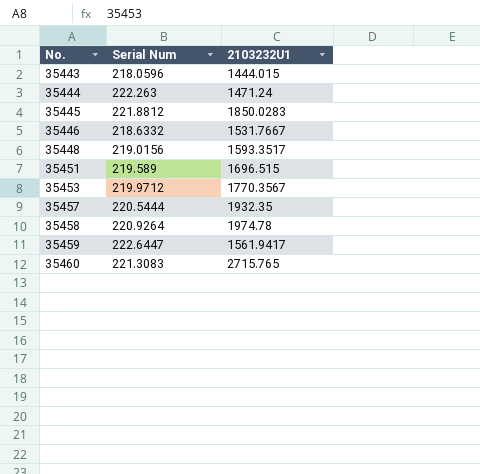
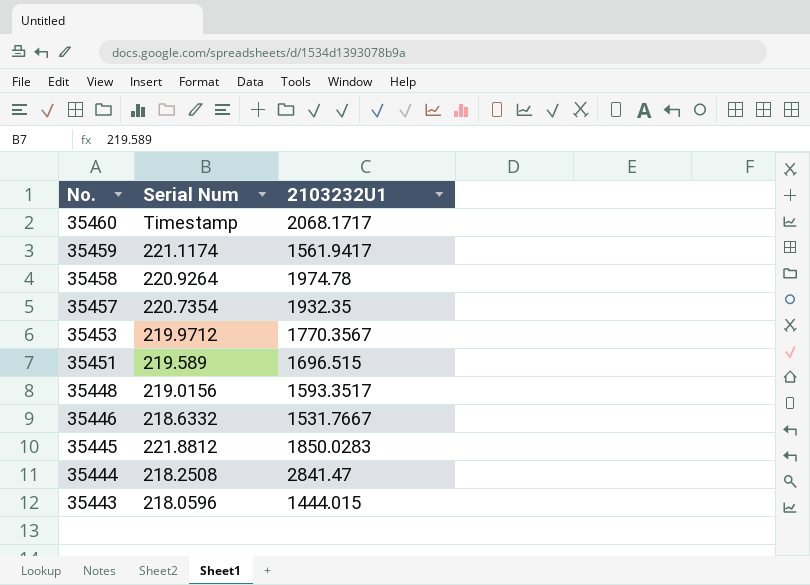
row order: No. ascending -> No. descending
35460 | Serial Num: 221.3083 -> Timestamp
35460 | 2103232U1: 2715.765 -> 2068.1717
35459 | Serial Num: 222.6447 -> 221.1174
35457 | Serial Num: 220.5444 -> 220.7354
35444 | Serial Num: 222.263 -> 218.2508
35444 | 2103232U1: 1471.24 -> 2841.47

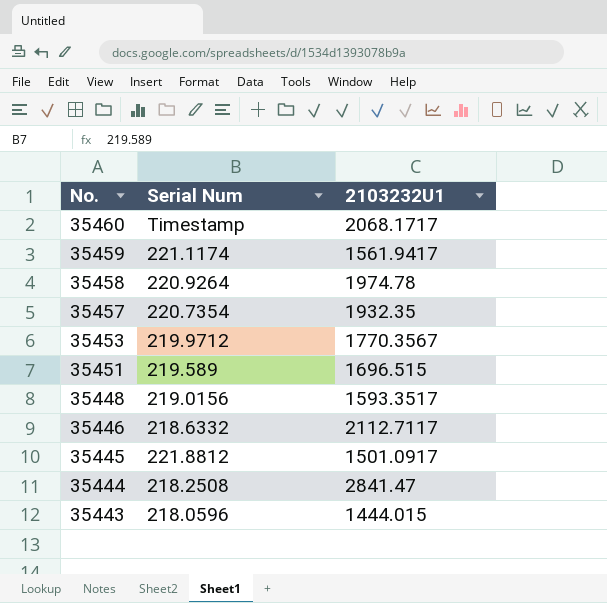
35446 | 2103232U1: 1531.7667 -> 2112.7117
35445 | 2103232U1: 1850.0283 -> 1501.0917

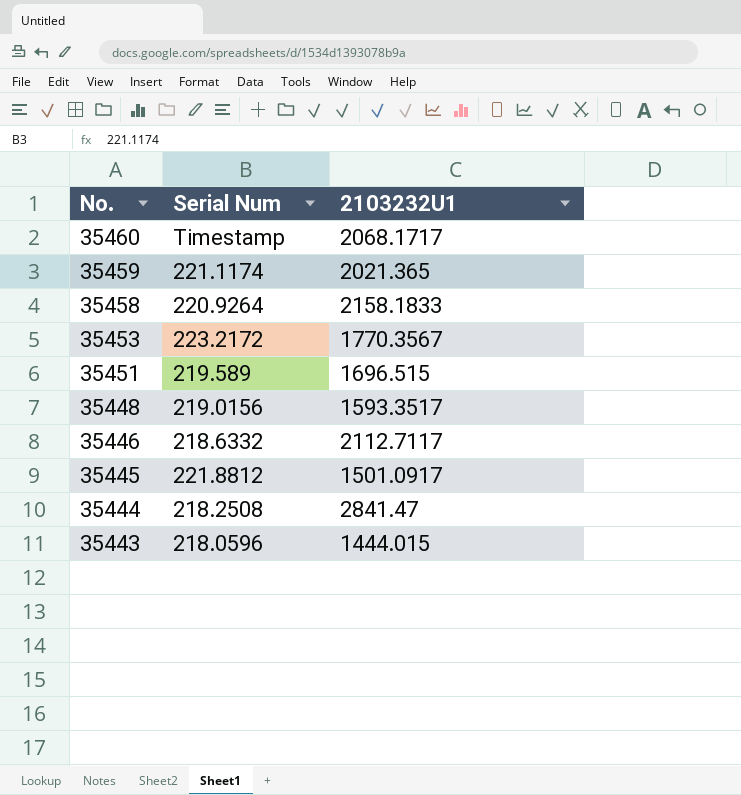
row 35457: 220.7354 | 1932.35 -> none
35459 | 2103232U1: 1561.9417 -> 2021.365
35458 | 2103232U1: 1974.78 -> 2158.1833
35453 | Serial Num: 219.9712 -> 223.2172

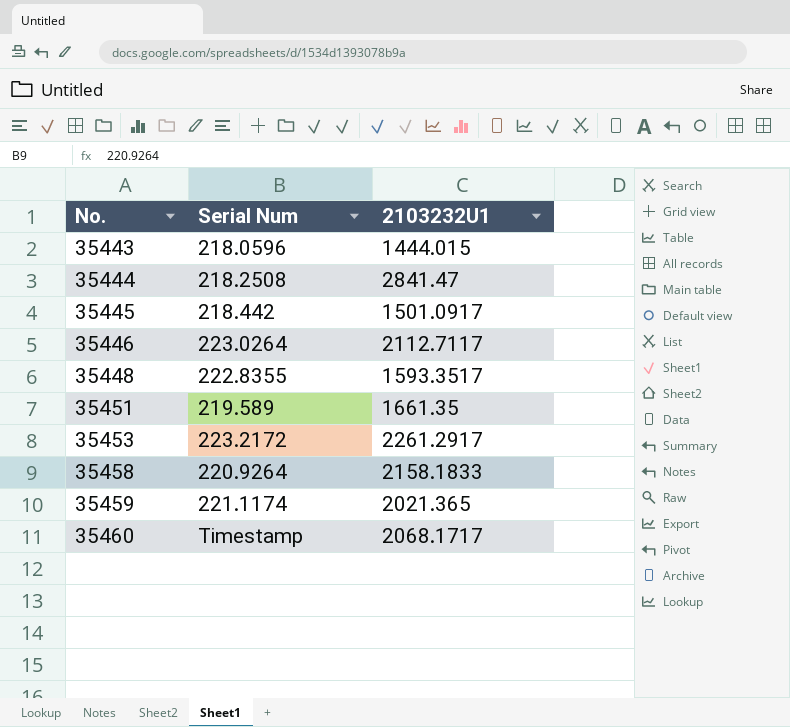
row order: No. descending -> No. ascending
35445 | Serial Num: 221.8812 -> 218.442
35446 | Serial Num: 218.6332 -> 223.0264
35448 | Serial Num: 219.0156 -> 222.8355
35451 | 2103232U1: 1696.515 -> 1661.35
35453 | 2103232U1: 1770.3567 -> 2261.2917

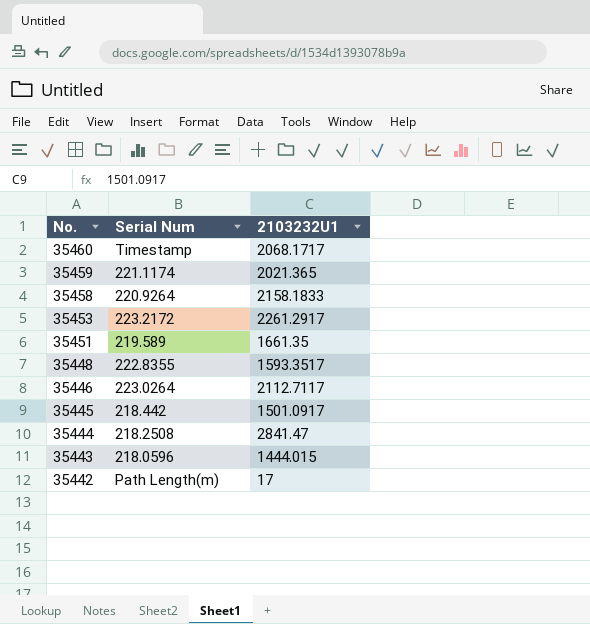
row order: No. ascending -> No. descending
row 35442: none -> Path Length(m) | 17

